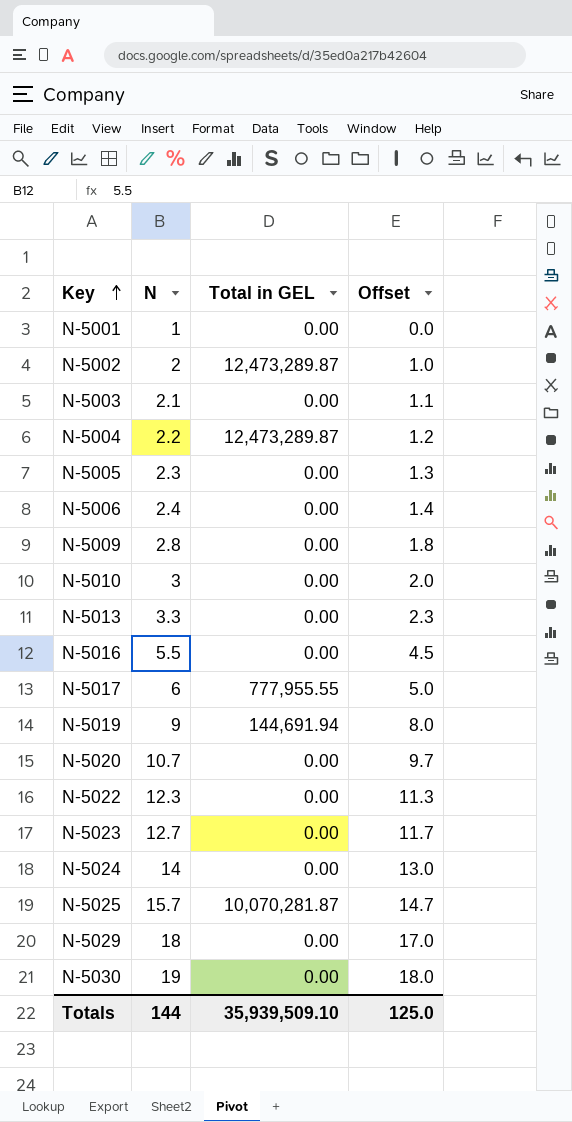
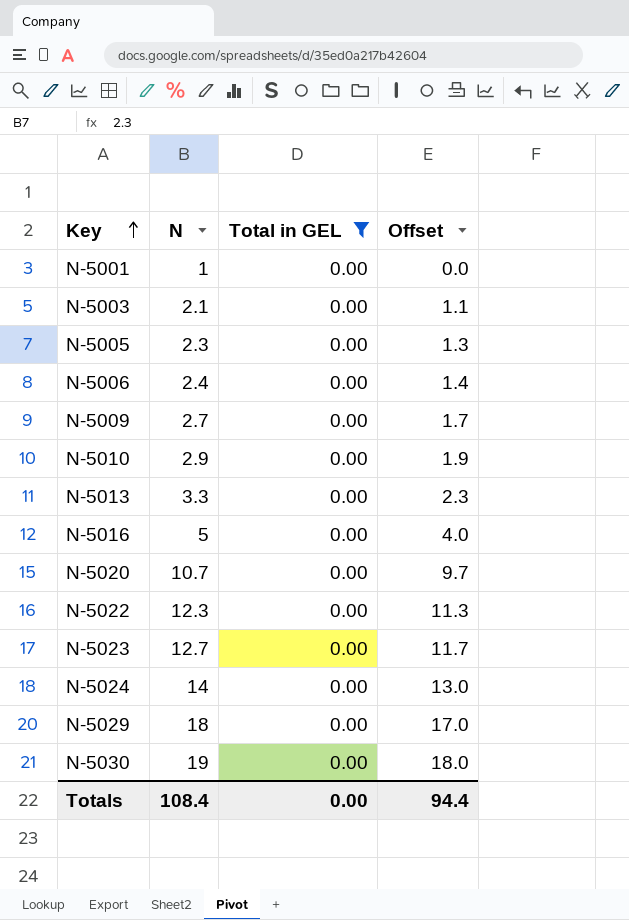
filter: none -> Total in GEL = 0.00
N-5009 | N: 2.8 -> 2.7
N-5009 | Offset: 1.8 -> 1.7
N-5010 | N: 3 -> 2.9
N-5010 | Offset: 2.0 -> 1.9
N-5016 | N: 5.5 -> 5
N-5016 | Offset: 4.5 -> 4.0
Totals | N: 144 -> 108.4
Totals | Total in GEL: 35,939,509.10 -> 0.00
Totals | Offset: 125.0 -> 94.4

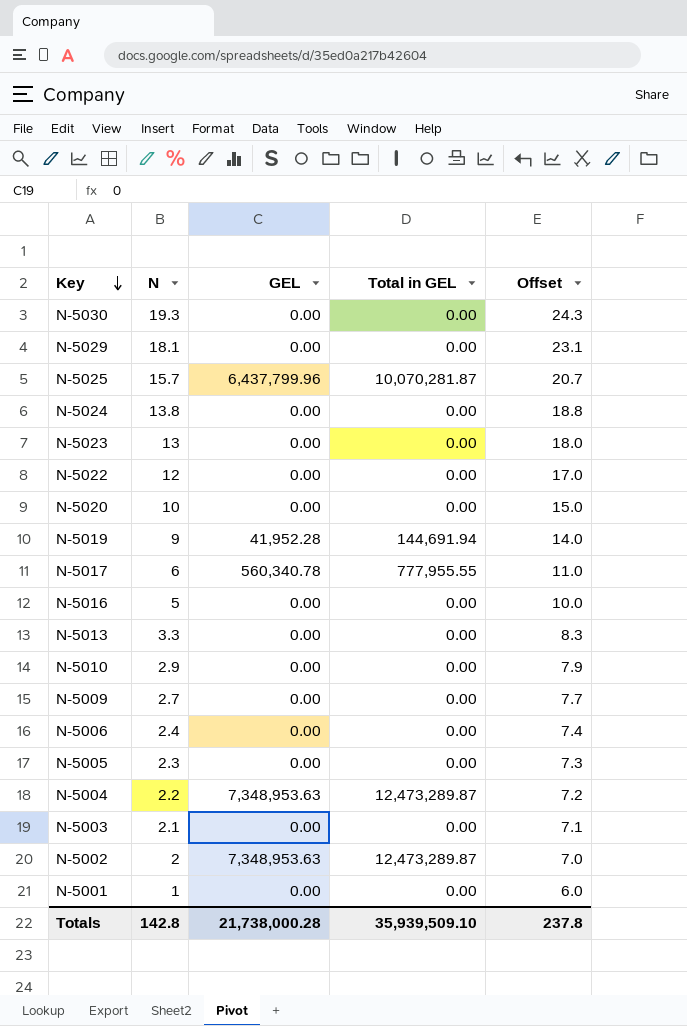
filter: Total in GEL = 0.00 -> none
row order: Key ascending -> Key descending
column GEL | position: none -> 3
column Offset | formula: [N] - 1 -> [N] + 5
N-5030 | N: 19 -> 19.3
N-5029 | N: 18 -> 18.1
N-5024 | N: 14 -> 13.8
N-5023 | N: 12.7 -> 13
N-5022 | N: 12.3 -> 12
N-5020 | N: 10.7 -> 10
Totals | N: 108.4 -> 142.8
Totals | Total in GEL: 0.00 -> 35,939,509.10
Totals | Offset: 94.4 -> 237.8

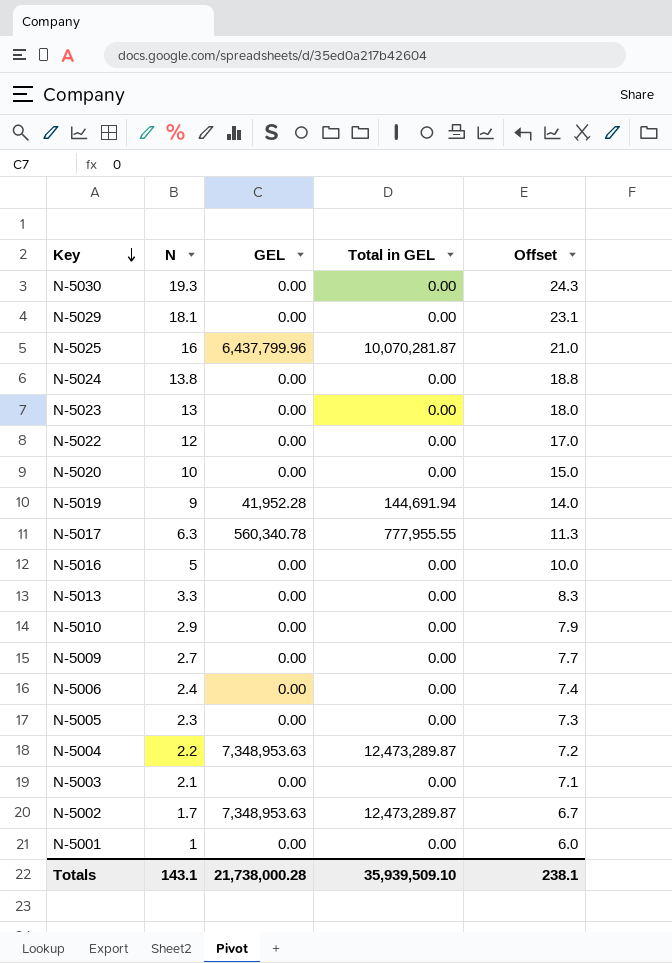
N-5025 | N: 15.7 -> 16
N-5025 | Offset: 20.7 -> 21.0
N-5017 | N: 6 -> 6.3
N-5017 | Offset: 11.0 -> 11.3
N-5002 | N: 2 -> 1.7
N-5002 | Offset: 7.0 -> 6.7
Totals | N: 142.8 -> 143.1
Totals | Offset: 237.8 -> 238.1

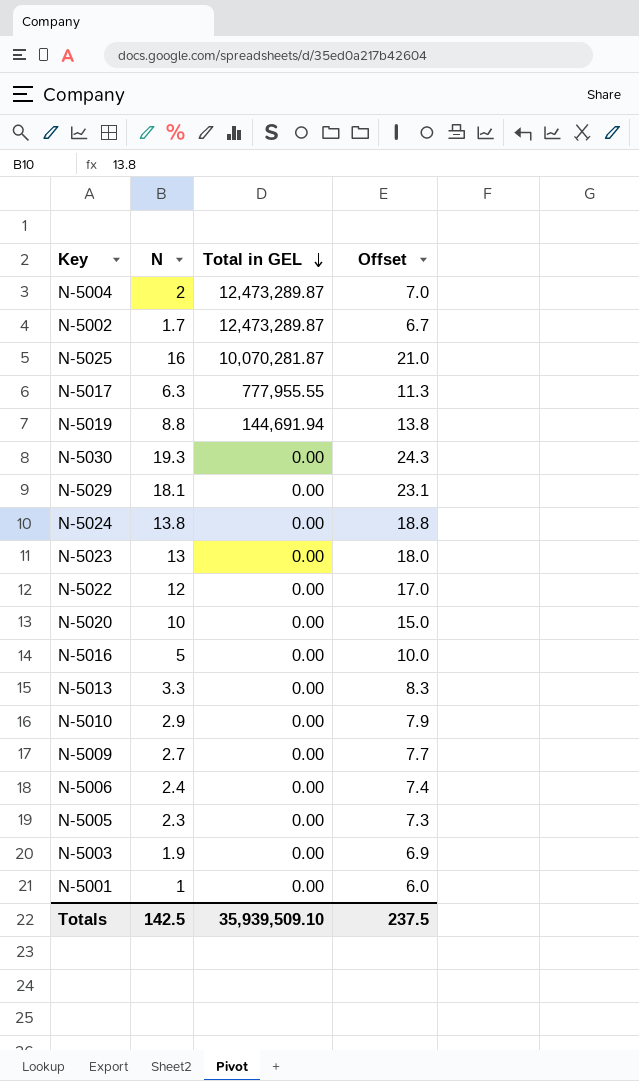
row order: Key descending -> Total in GEL descending
column GEL | position: 3 -> none
N-5004 | N: 2.2 -> 2
N-5004 | Offset: 7.2 -> 7.0
N-5019 | N: 9 -> 8.8
N-5019 | Offset: 14.0 -> 13.8
N-5003 | N: 2.1 -> 1.9
N-5003 | Offset: 7.1 -> 6.9
Totals | N: 143.1 -> 142.5
Totals | Offset: 238.1 -> 237.5

